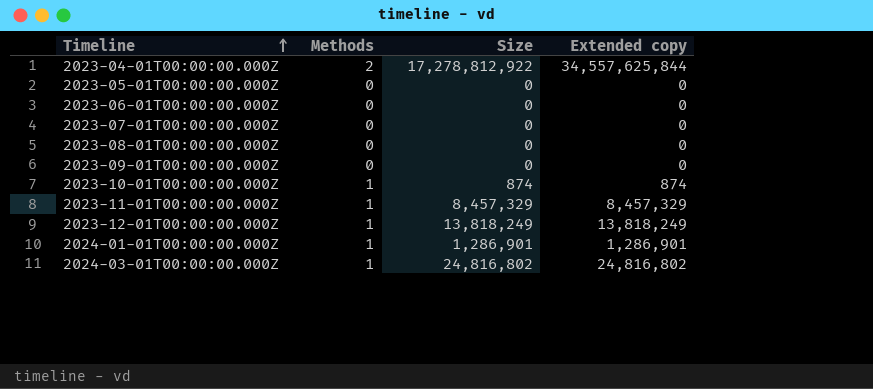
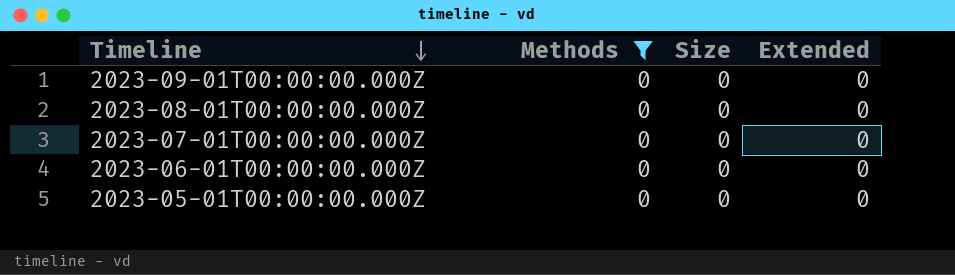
filter: none -> Methods = 0
row order: Timeline ascending -> Timeline descending
column name: Extended copy -> Extended

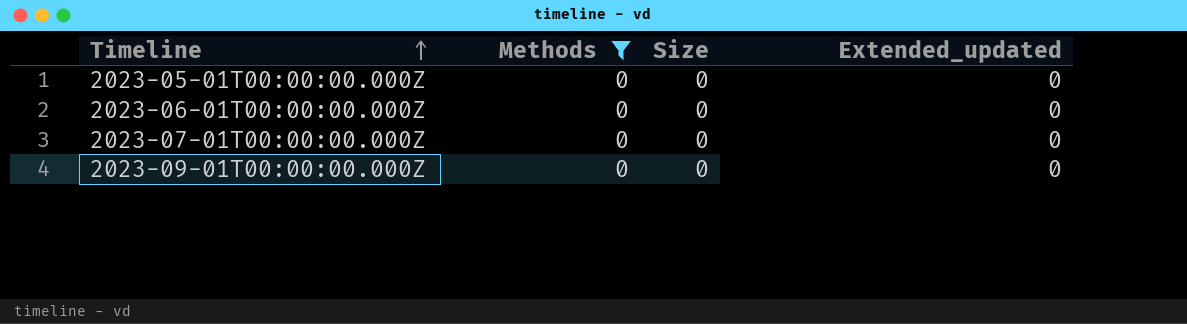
row order: Timeline descending -> Timeline ascending
column name: Extended -> Extended_updated
row 2023-08-01T00:00:00.000Z: 0 | 0 | 0 -> none

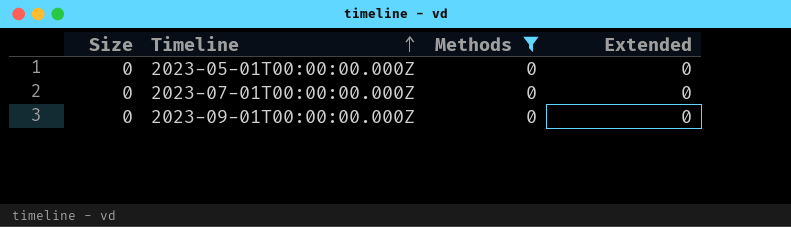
column Size | position: 3 -> 1
column name: Extended_updated -> Extended
row 2023-06-01T00:00:00.000Z: 0 | 0 | 0 -> none

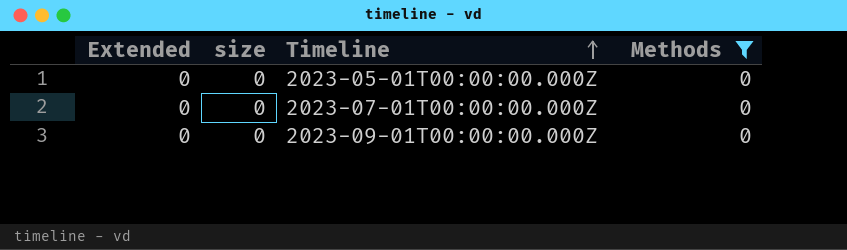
column Extended | position: 4 -> 1
column name: Size -> size

